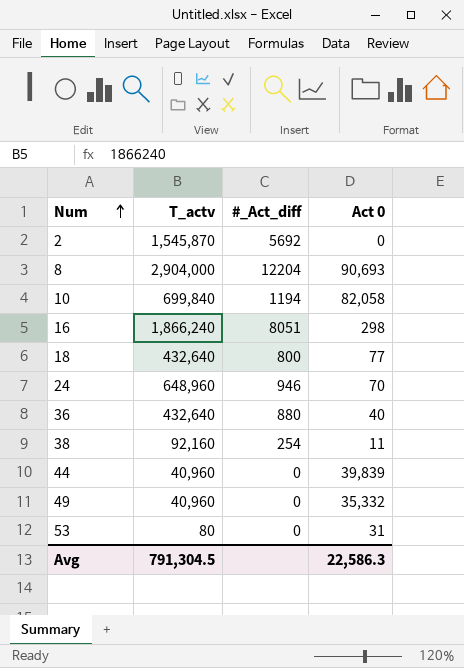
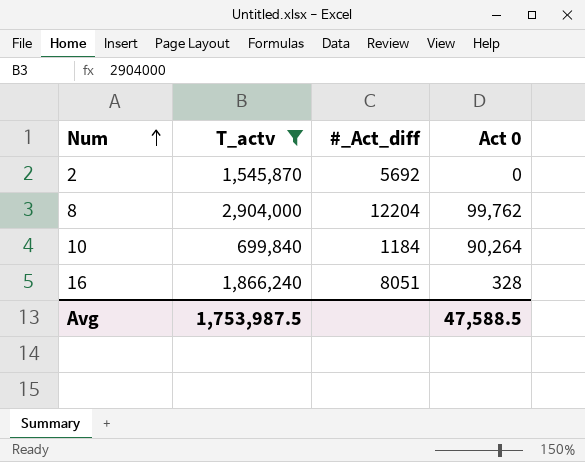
filter: none -> T_actv >= 699,840
8 | Act 0: 90,693 -> 99,762
10 | #_Act_diff: 1194 -> 1184
10 | Act 0: 82,058 -> 90,264
16 | Act 0: 298 -> 328
Avg | T_actv: 791,304.5 -> 1,753,987.5
Avg | Act 0: 22,586.3 -> 47,588.5

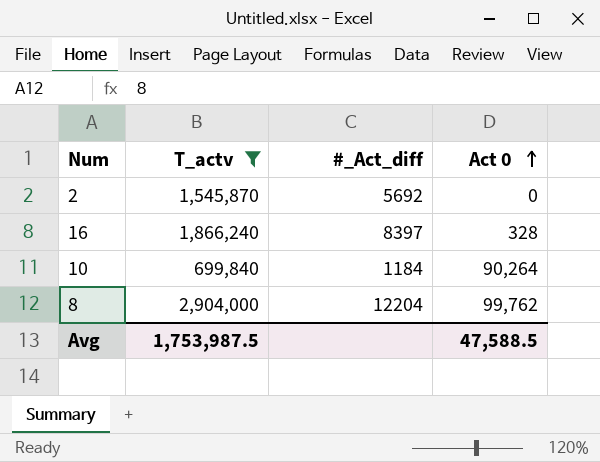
row order: Num ascending -> Act 0 ascending
16 | #_Act_diff: 8051 -> 8397

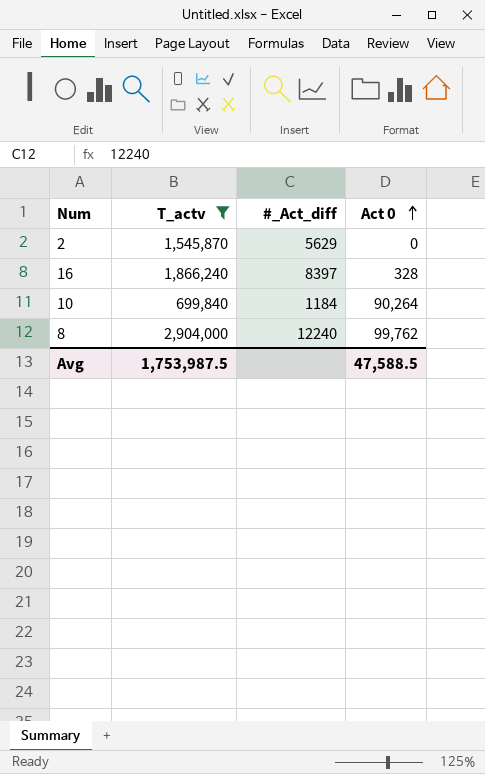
2 | #_Act_diff: 5692 -> 5629
8 | #_Act_diff: 12204 -> 12240

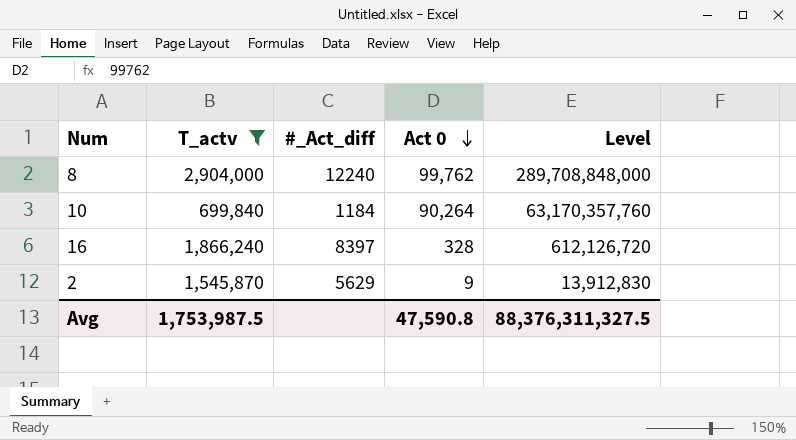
row order: Act 0 ascending -> Act 0 descending
column Level | formula: none -> [T_actv] * [Act 0]
2 | Act 0: 0 -> 9
Avg | Act 0: 47,588.5 -> 47,590.8

